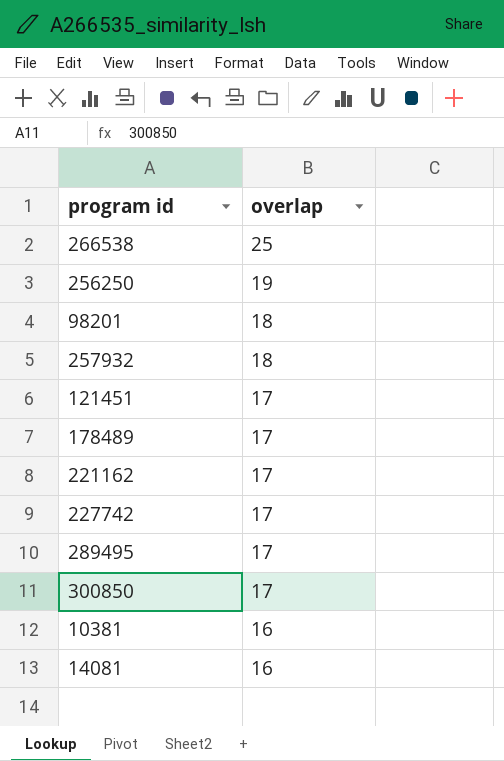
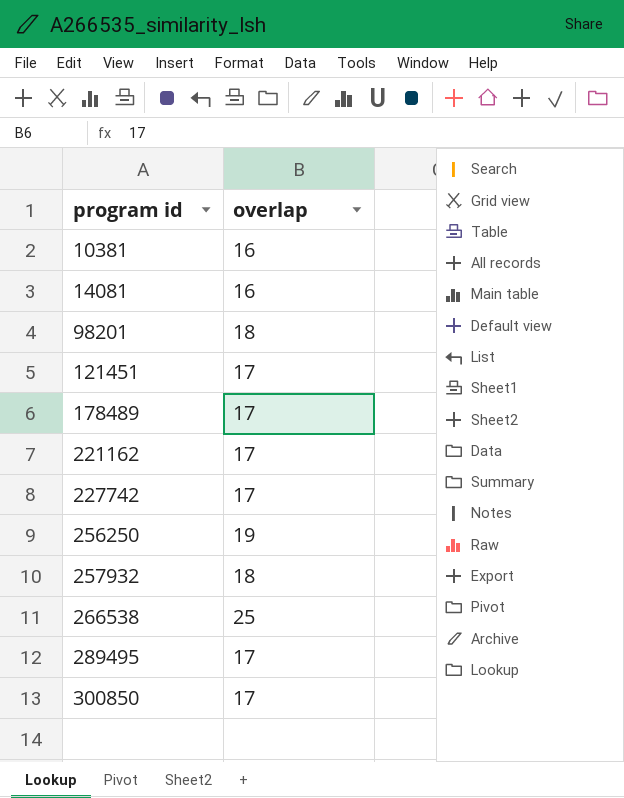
row order: overlap descending -> program id ascending

